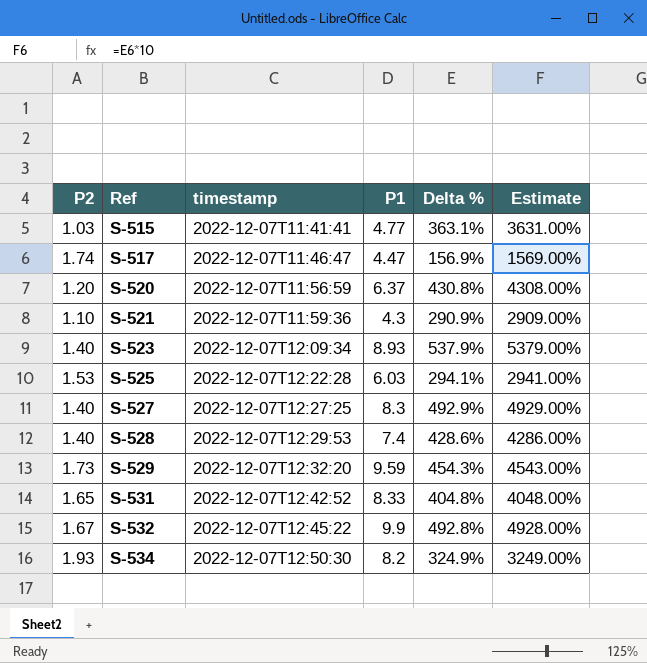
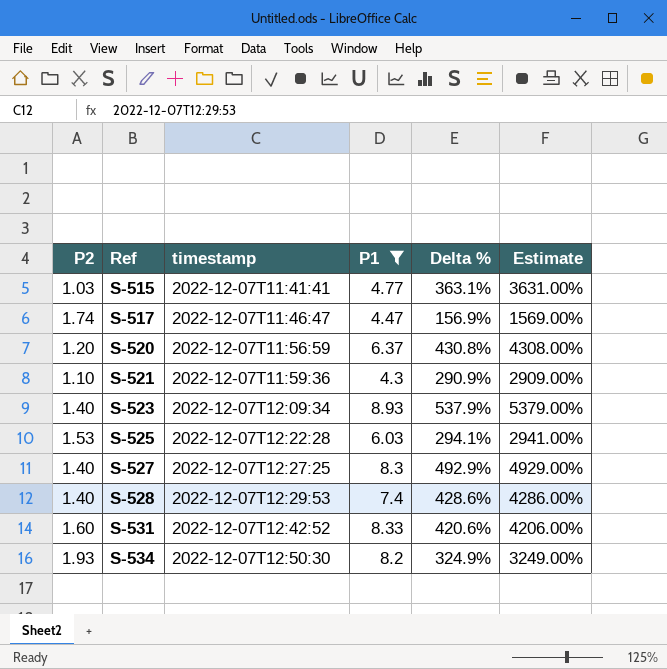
filter: none -> P1 <= 8.93
S-531 | P2: 1.65 -> 1.60
S-531 | Delta %: 404.8% -> 420.6%
S-531 | Estimate: 4048.00% -> 4206.00%

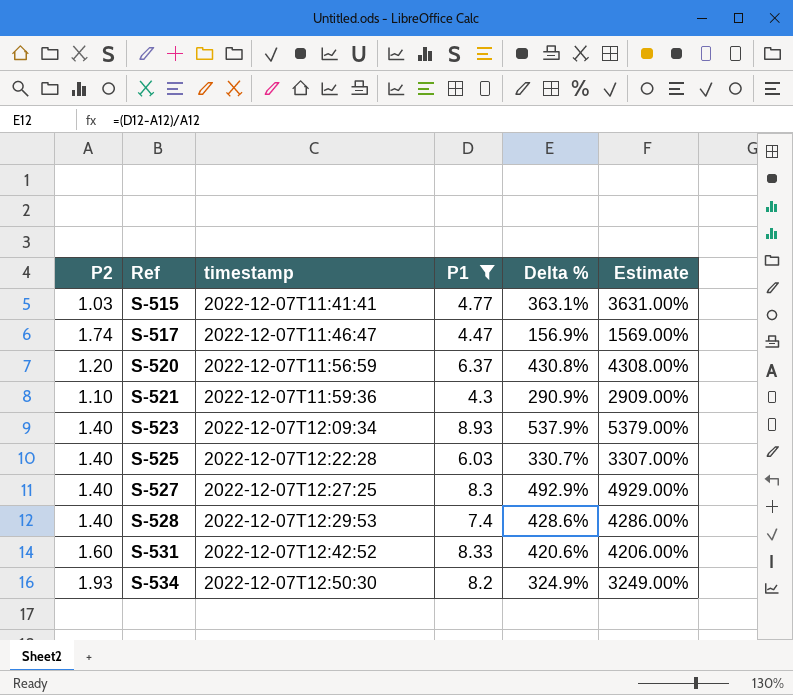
S-525 | P2: 1.53 -> 1.40
S-525 | Delta %: 294.1% -> 330.7%
S-525 | Estimate: 2941.00% -> 3307.00%

